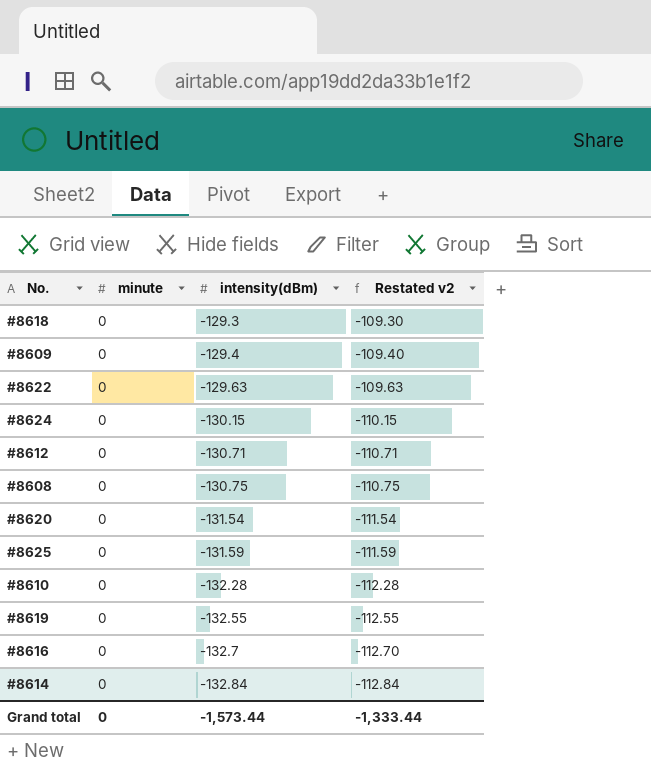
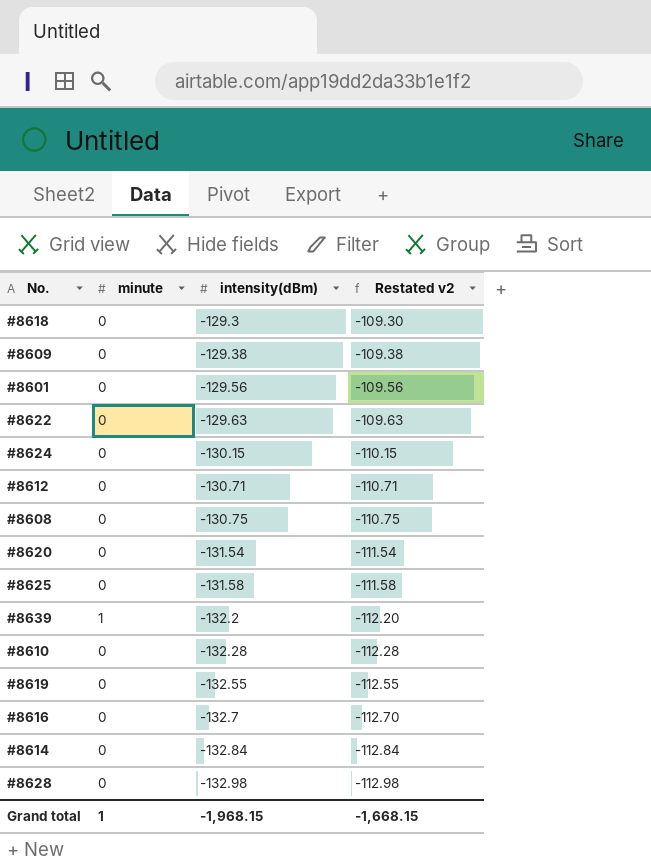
#8609 | intensity(dBm): -129.4 -> -129.38
#8609 | Restated v2: -109.40 -> -109.38
row #8601: none -> 0 | -129.56 | -109.56
#8625 | intensity(dBm): -131.59 -> -131.58
#8625 | Restated v2: -111.59 -> -111.58
row #8639: none -> 1 | -132.2 | -112.20
row #8628: none -> 0 | -132.98 | -112.98
Grand total | minute: 0 -> 1
Grand total | intensity(dBm): -1,573.44 -> -1,968.15
Grand total | Restated v2: -1,333.44 -> -1,668.15

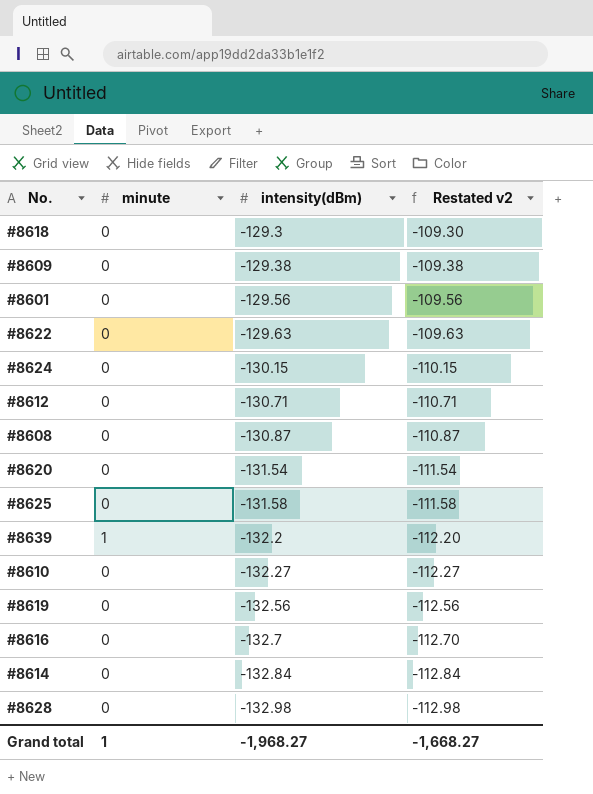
#8608 | intensity(dBm): -130.75 -> -130.87
#8608 | Restated v2: -110.75 -> -110.87
#8610 | intensity(dBm): -132.28 -> -132.27
#8610 | Restated v2: -112.28 -> -112.27
#8619 | intensity(dBm): -132.55 -> -132.56
#8619 | Restated v2: -112.55 -> -112.56
Grand total | intensity(dBm): -1,968.15 -> -1,968.27
Grand total | Restated v2: -1,668.15 -> -1,668.27

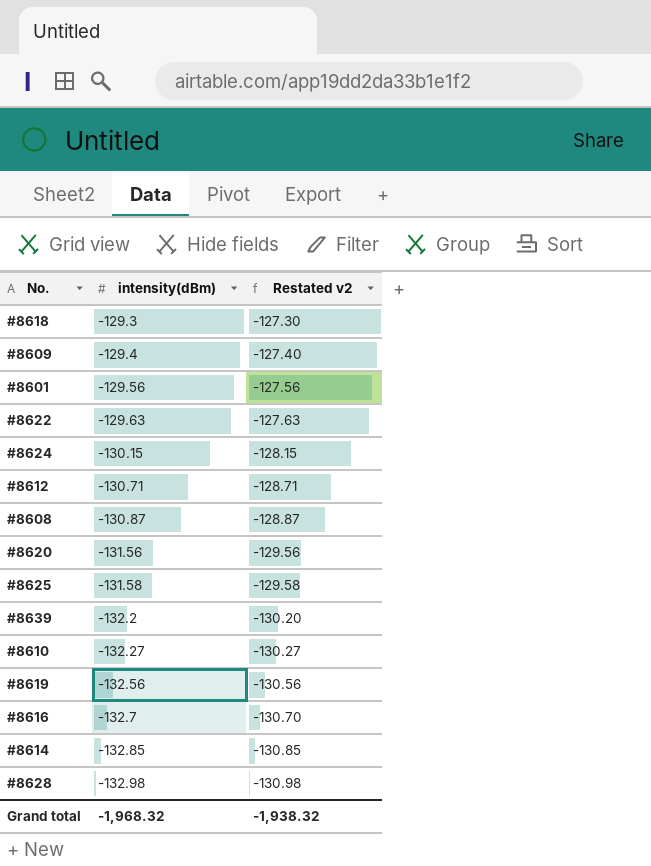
column minute | position: 2 -> none
column Restated v2 | formula: [intensity(dBm)] + 20 -> [intensity(dBm)] + 2
#8609 | intensity(dBm): -129.38 -> -129.4
#8620 | intensity(dBm): -131.54 -> -131.56
#8614 | intensity(dBm): -132.84 -> -132.85
Grand total | intensity(dBm): -1,968.27 -> -1,968.32
Grand total | Restated v2: -1,668.27 -> -1,938.32

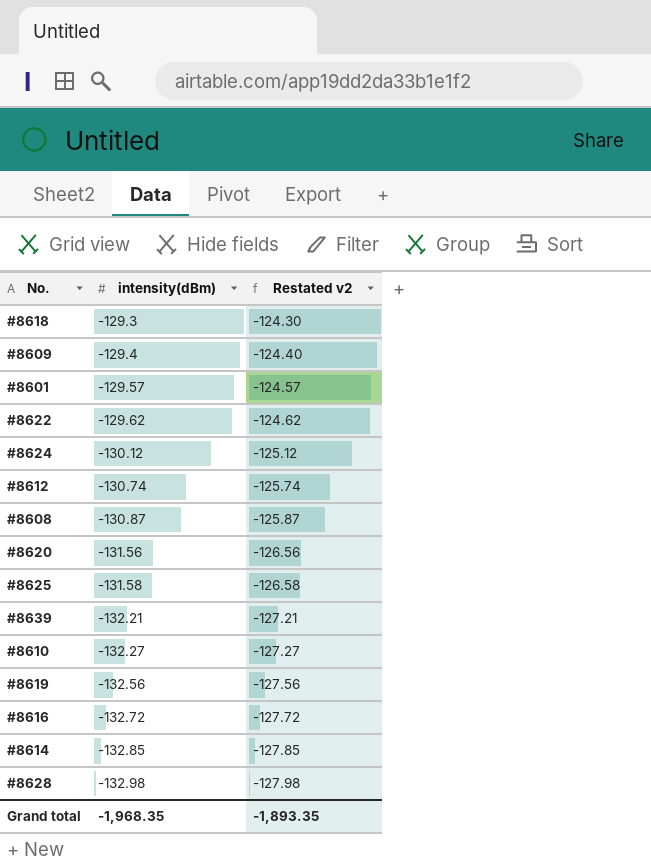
column Restated v2 | formula: [intensity(dBm)] + 2 -> [intensity(dBm)] + 5
#8601 | intensity(dBm): -129.56 -> -129.57
#8622 | intensity(dBm): -129.63 -> -129.62
#8624 | intensity(dBm): -130.15 -> -130.12
#8612 | intensity(dBm): -130.71 -> -130.74
#8639 | intensity(dBm): -132.2 -> -132.21
#8616 | intensity(dBm): -132.7 -> -132.72
Grand total | intensity(dBm): -1,968.32 -> -1,968.35
Grand total | Restated v2: -1,938.32 -> -1,893.35

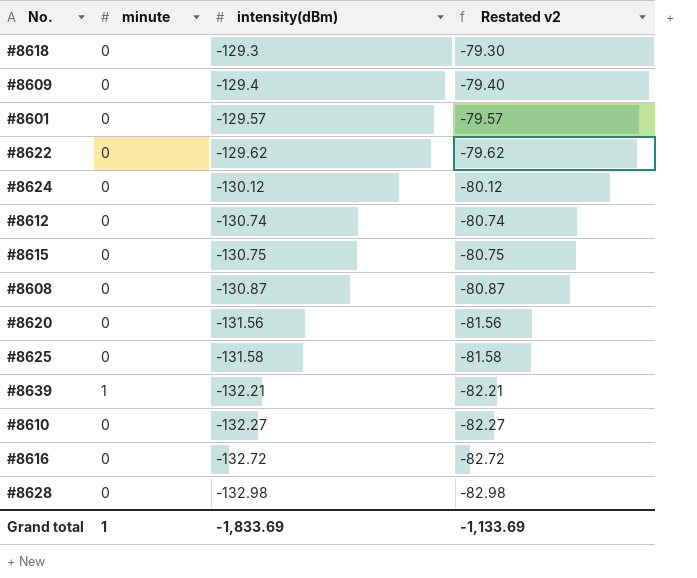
column minute | position: none -> 2
column Restated v2 | formula: [intensity(dBm)] + 5 -> [intensity(dBm)] + 50
row #8619: -132.56 | -127.56 -> none
row #8614: -132.85 | -127.85 -> none
row #8615: none -> 0 | -130.75 | -80.75
Grand total | intensity(dBm): -1,968.35 -> -1,833.69
Grand total | Restated v2: -1,893.35 -> -1,133.69

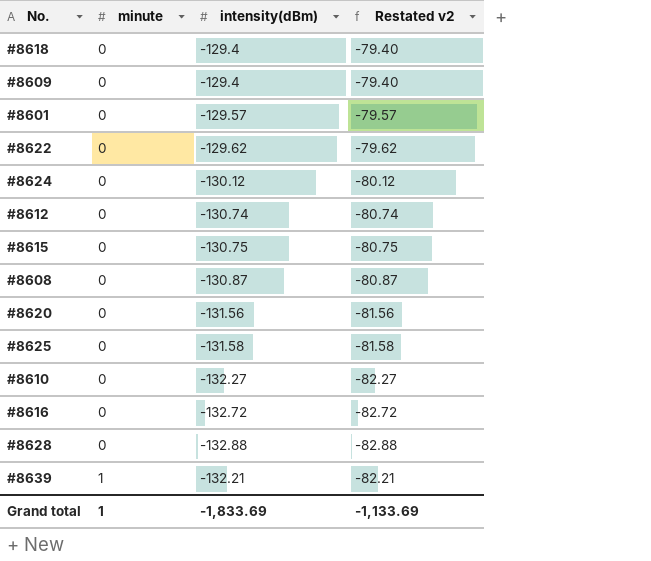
row order: intensity(dBm) descending -> minute ascending
#8618 | intensity(dBm): -129.3 -> -129.4
#8618 | Restated v2: -79.30 -> -79.40
#8628 | intensity(dBm): -132.98 -> -132.88
#8628 | Restated v2: -82.98 -> -82.88

